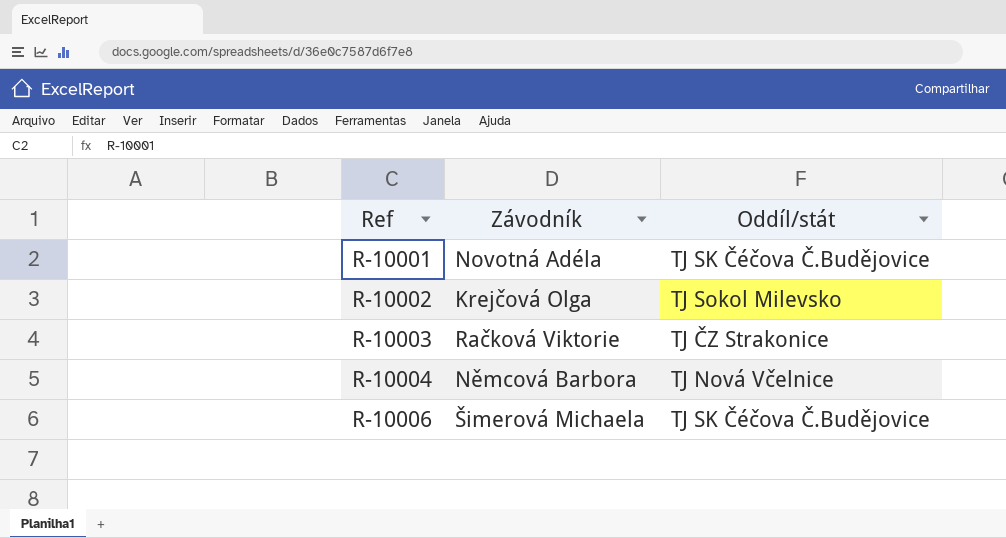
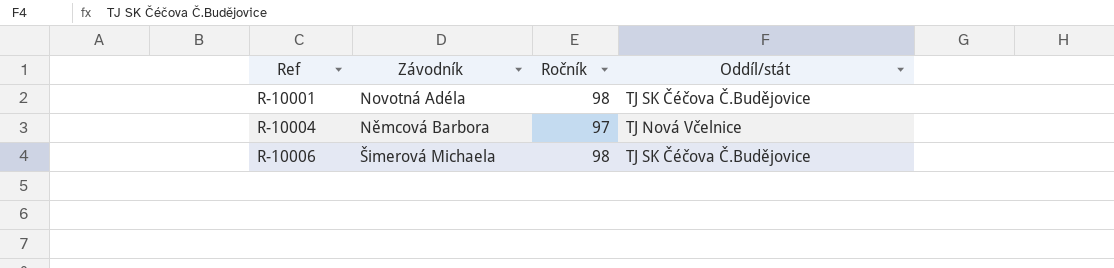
column Ročník | position: none -> 3
row R-10002: Krejčová Olga | TJ Sokol Milevsko -> none
row R-10003: Račková Viktorie | TJ ČZ Strakonice -> none

